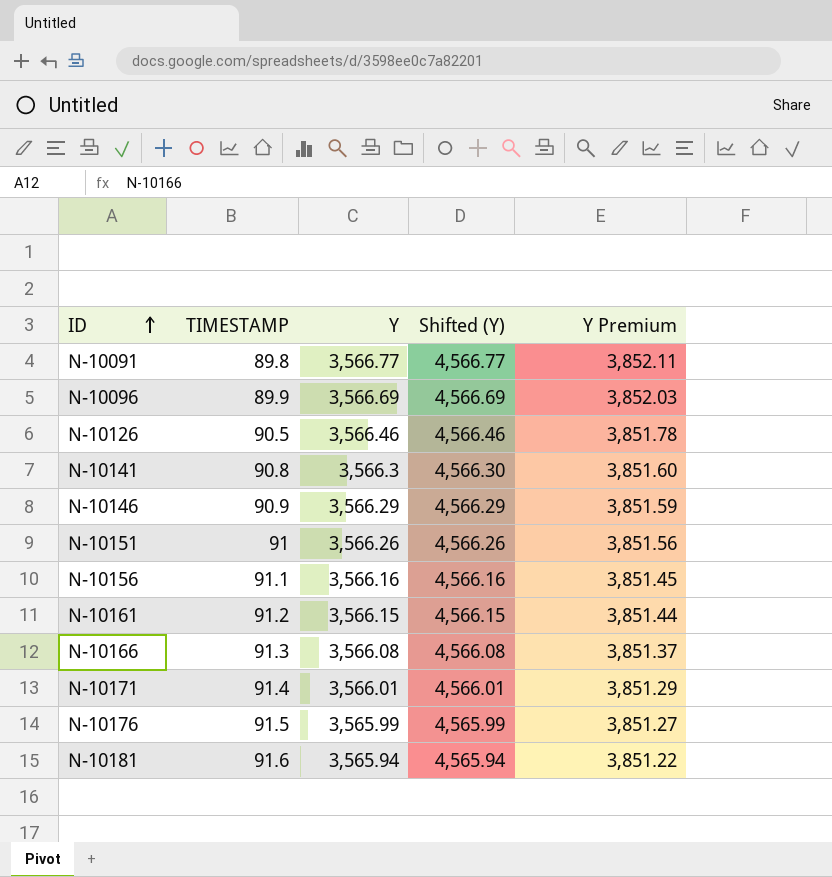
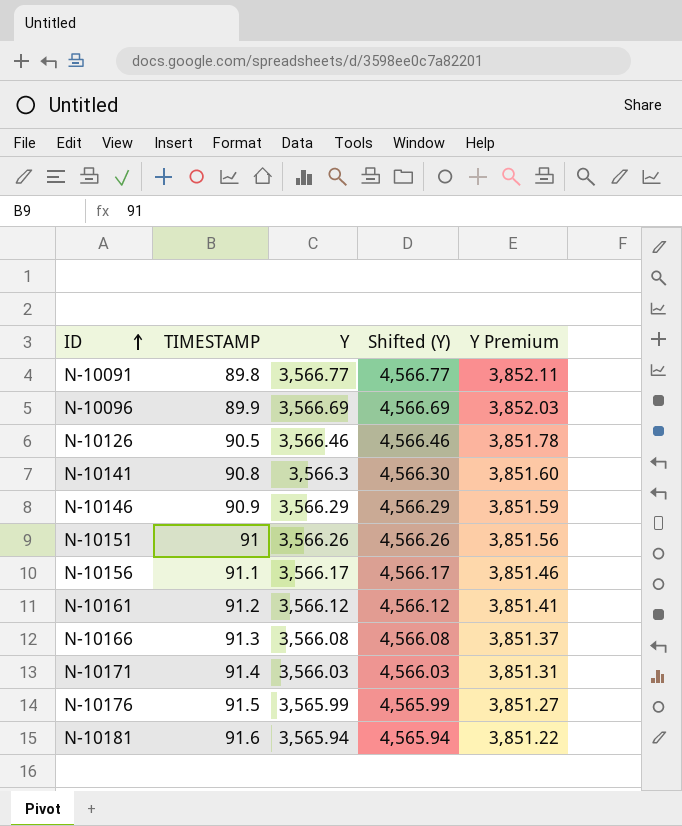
N-10156 | Y: 3,566.16 -> 3,566.17
N-10156 | Shifted (Y): 4,566.16 -> 4,566.17
N-10156 | Y Premium: 3,851.45 -> 3,851.46
N-10161 | Y: 3,566.15 -> 3,566.12
N-10161 | Shifted (Y): 4,566.15 -> 4,566.12
N-10161 | Y Premium: 3,851.44 -> 3,851.41
N-10171 | Y: 3,566.01 -> 3,566.03
N-10171 | Shifted (Y): 4,566.01 -> 4,566.03
N-10171 | Y Premium: 3,851.29 -> 3,851.31

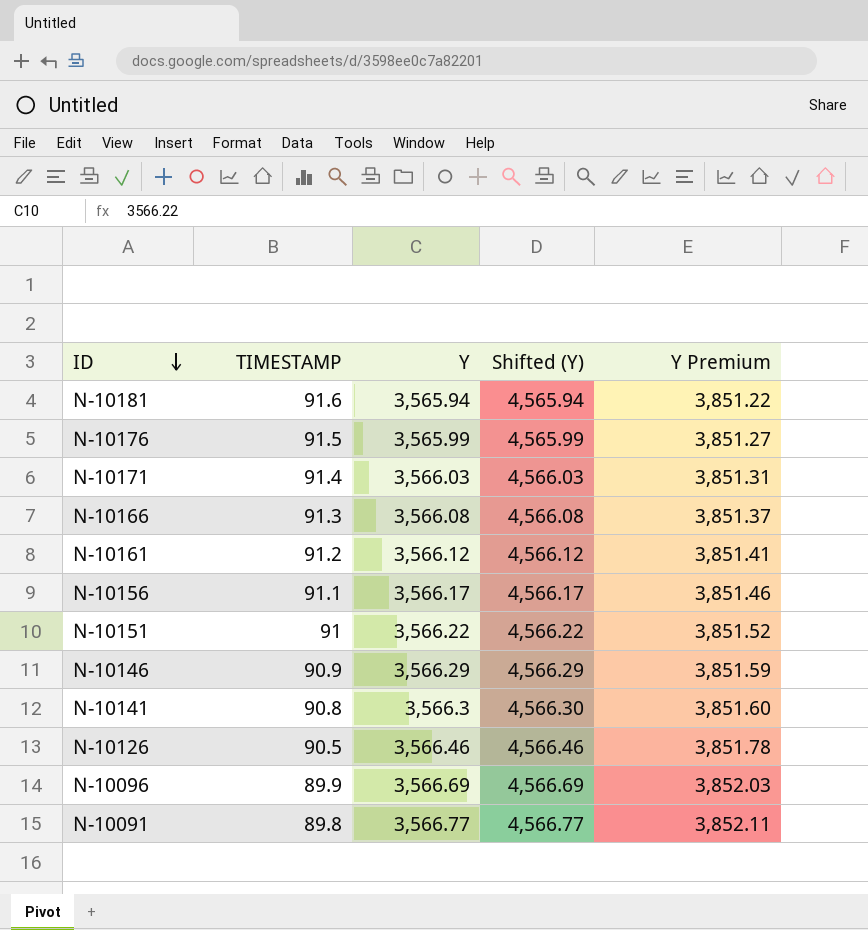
row order: ID ascending -> ID descending
N-10151 | Y: 3,566.26 -> 3,566.22
N-10151 | Shifted (Y): 4,566.26 -> 4,566.22
N-10151 | Y Premium: 3,851.56 -> 3,851.52

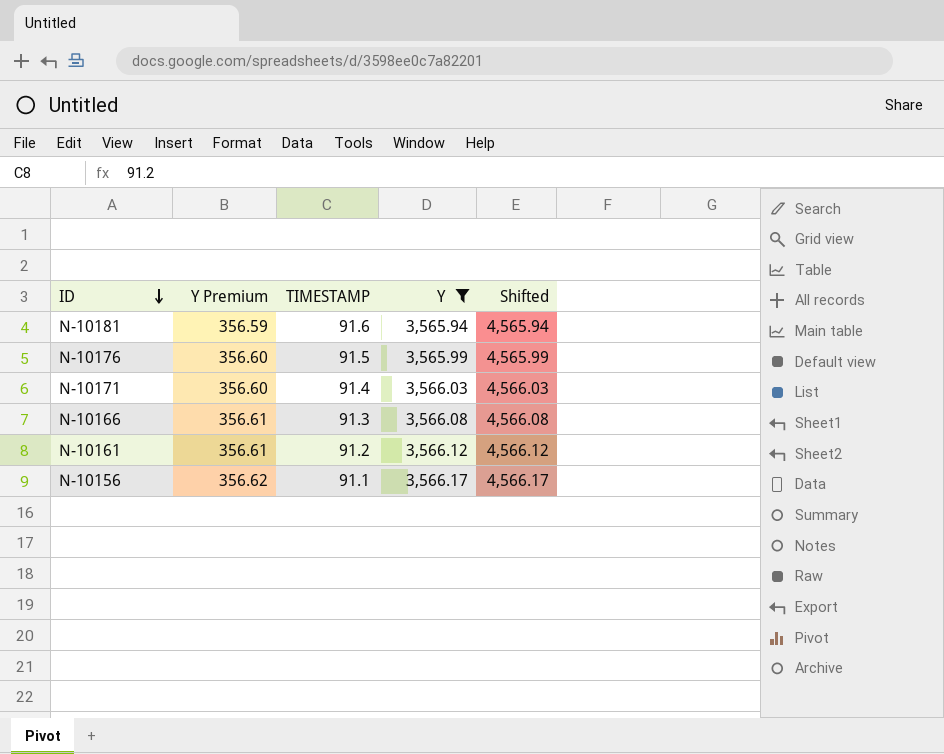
filter: none -> Y <= 3,566.17
column Y Premium | formula: [Y] * 1.08 -> [Y] * 0.1
column Y Premium | position: 5 -> 2
column name: Shifted (Y) -> Shifted

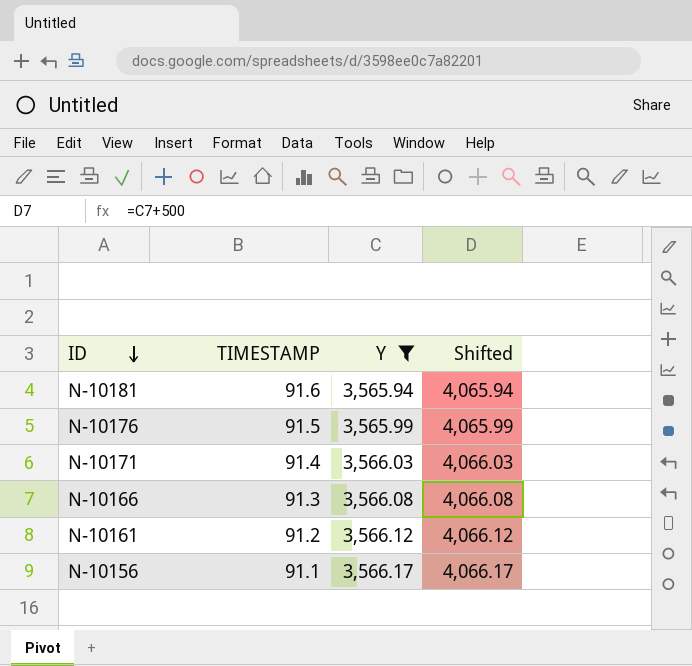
column Y Premium | formula: [Y] * 0.1 -> none
column Shifted | formula: [Y] + 1000 -> [Y] + 500

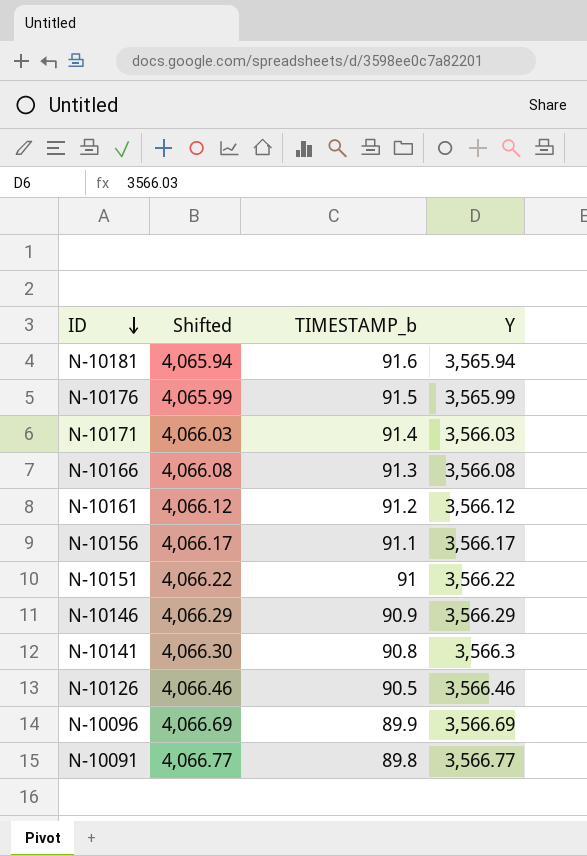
filter: Y <= 3,566.17 -> none
column Shifted | position: 4 -> 2
column name: TIMESTAMP -> TIMESTAMP_b

